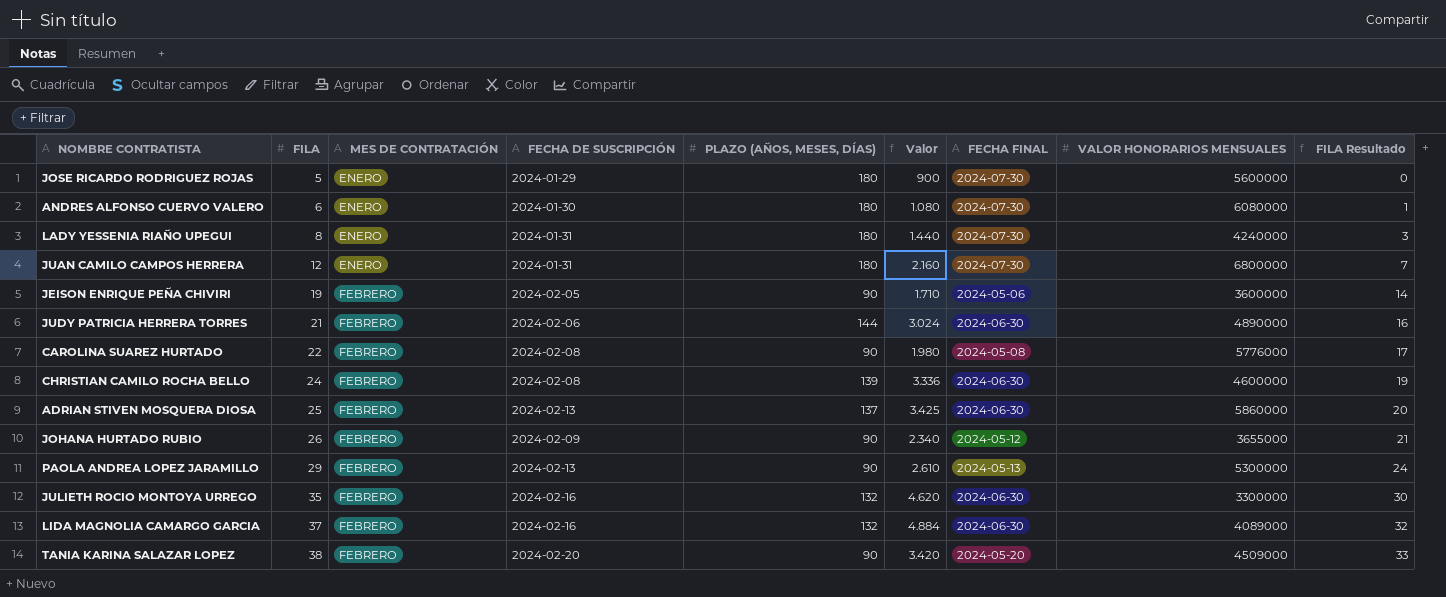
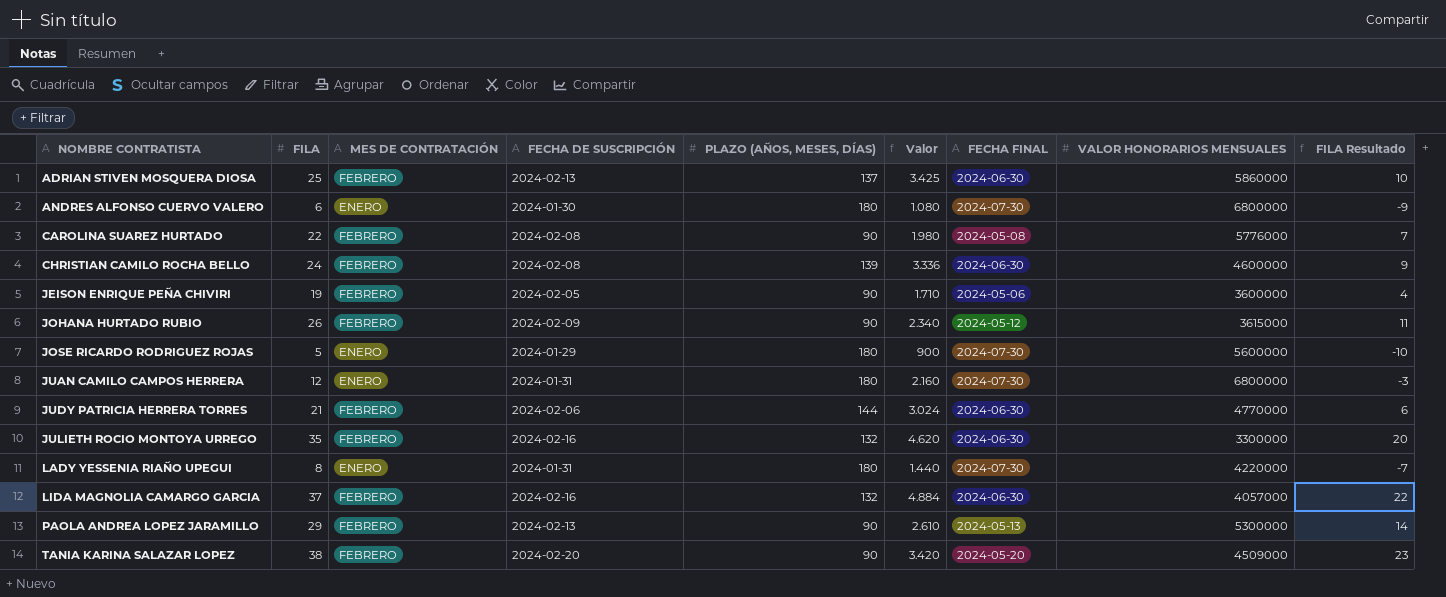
row order: FILA ascending -> NOMBRE CONTRATISTA ascending
column FILA Resultado | formula: [FILA] - 5 -> [FILA] - 15
ANDRES ALFONSO CUERVO VALERO | VALOR HONORARIOS MENSUALES: 6080000 -> 6800000
JOHANA HURTADO RUBIO | VALOR HONORARIOS MENSUALES: 3655000 -> 3615000
JUDY PATRICIA HERRERA TORRES | VALOR HONORARIOS MENSUALES: 4890000 -> 4770000
LADY YESSENIA RIAÑO UPEGUI | VALOR HONORARIOS MENSUALES: 4240000 -> 4220000
LIDA MAGNOLIA CAMARGO GARCIA | VALOR HONORARIOS MENSUALES: 4089000 -> 4057000

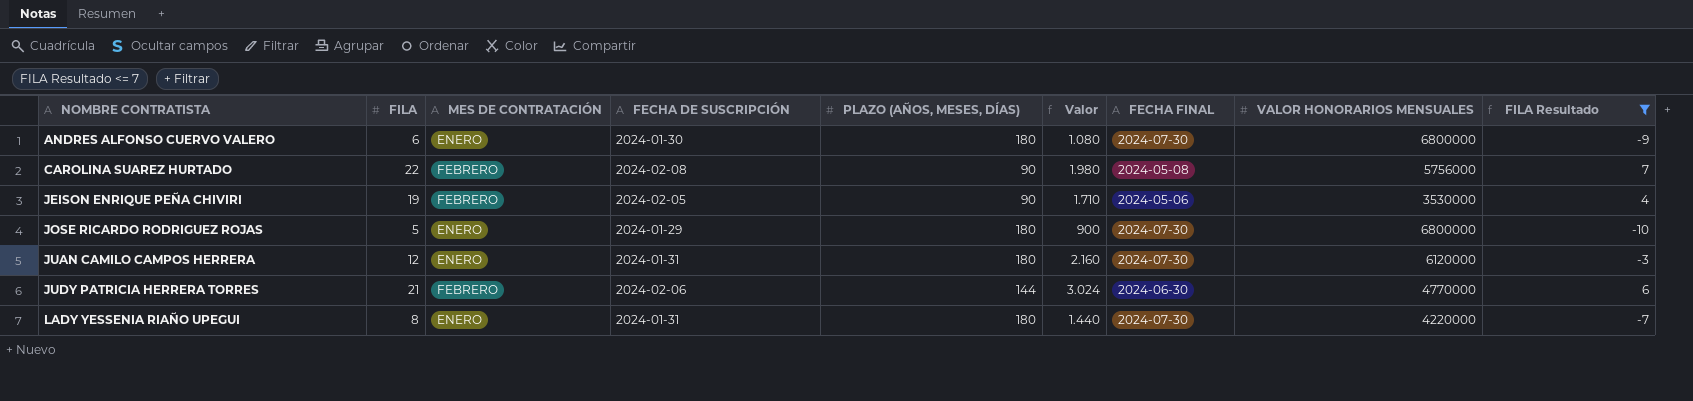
filter: none -> FILA Resultado <= 7
CAROLINA SUAREZ HURTADO | VALOR HONORARIOS MENSUALES: 5776000 -> 5756000
JEISON ENRIQUE PEÑA CHIVIRI | VALOR HONORARIOS MENSUALES: 3600000 -> 3530000
JOSE RICARDO RODRIGUEZ ROJAS | VALOR HONORARIOS MENSUALES: 5600000 -> 6800000
JUAN CAMILO CAMPOS HERRERA | VALOR HONORARIOS MENSUALES: 6800000 -> 6120000

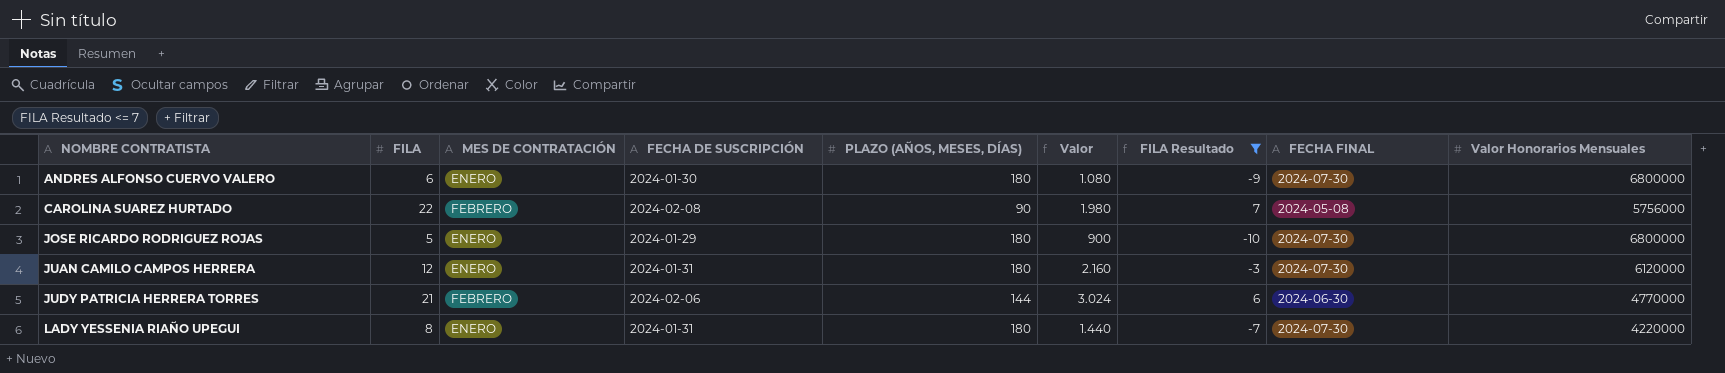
column FILA Resultado | position: 9 -> 7
column name: VALOR HONORARIOS MENSUALES -> Valor Honorarios Mensuales
row JEISON ENRIQUE PEÑA CHIVIRI: 19 | FEBRERO | 2024-02-05 | 90 | 1.710 | 2024-05-06 | 3530000 | 4 -> none

